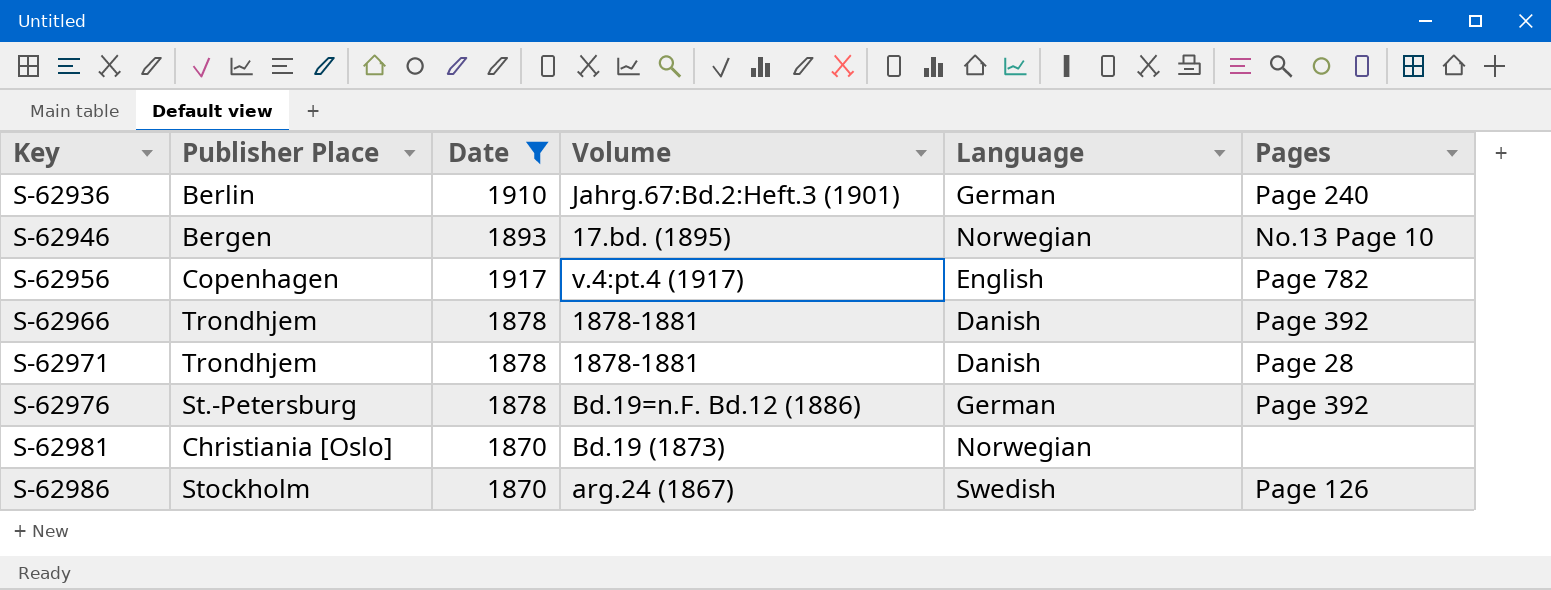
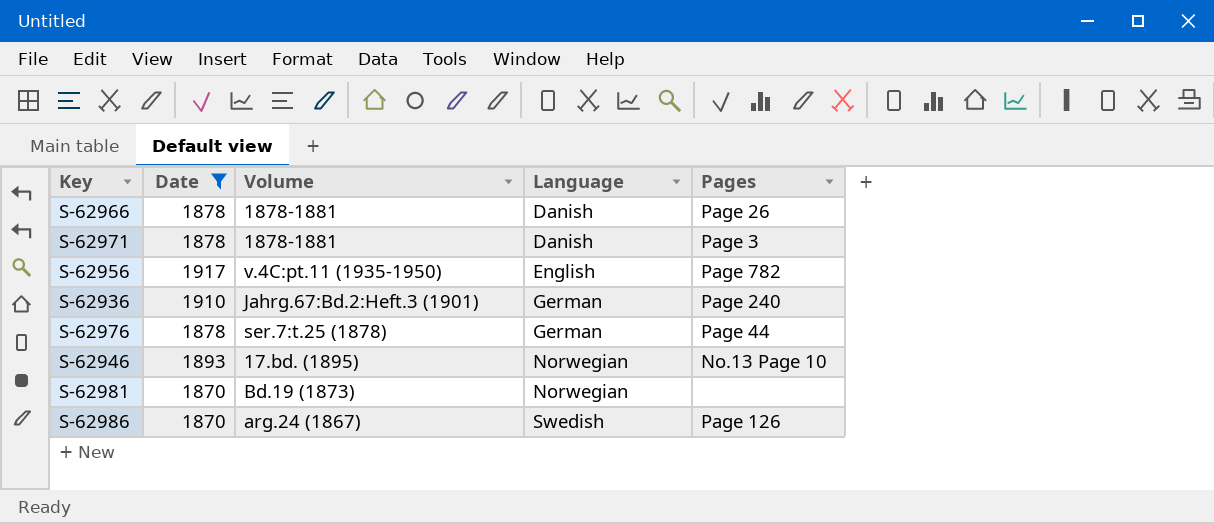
row order: Key ascending -> Language ascending
column Publisher Place | position: 2 -> none
S-62966 | Pages: Page 392 -> Page 26
S-62971 | Pages: Page 28 -> Page 3
S-62956 | Volume: v.4:pt.4 (1917) -> v.4C:pt.11 (1935-1950)
S-62976 | Volume: Bd.19=n.F. Bd.12 (1886) -> ser.7:t.25 (1878)
S-62976 | Pages: Page 392 -> Page 44

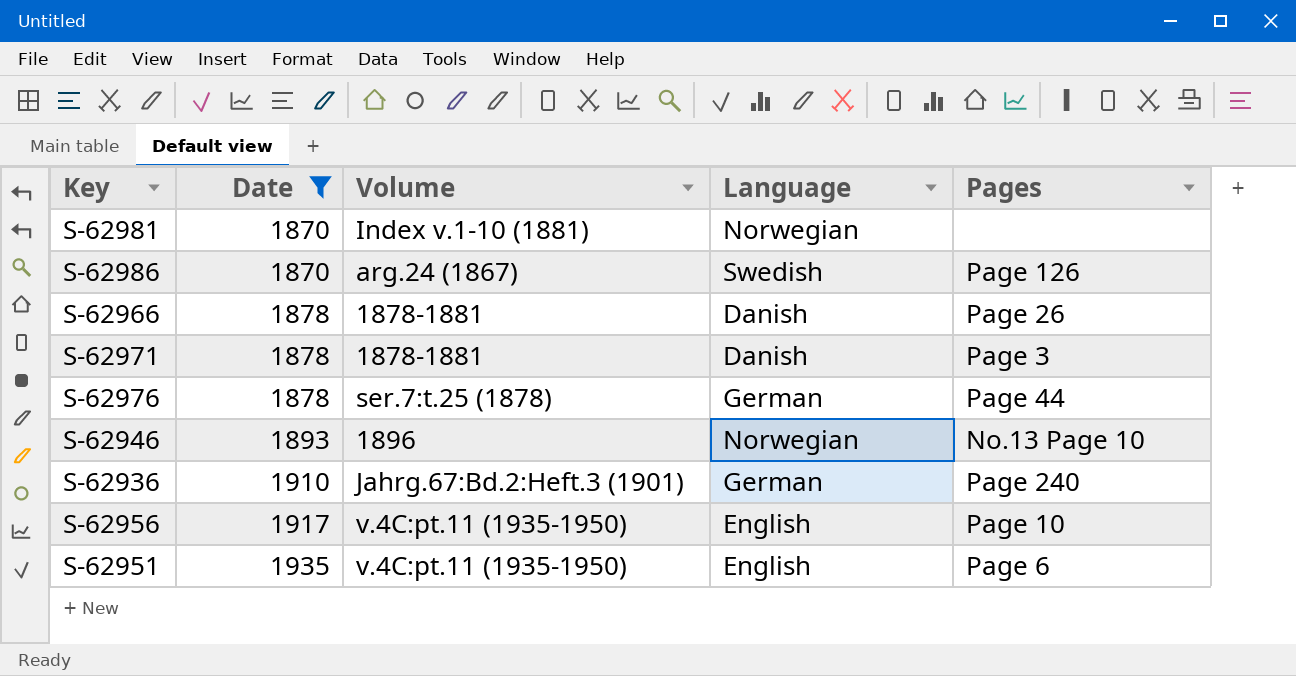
row order: Language ascending -> Date ascending
S-62981 | Volume: Bd.19 (1873) -> Index v.1-10 (1881)
S-62946 | Volume: 17.bd. (1895) -> 1896
S-62956 | Pages: Page 782 -> Page 10
row S-62951: none -> 1935 | v.4C:pt.11 (1935-1950) | English | Page 6

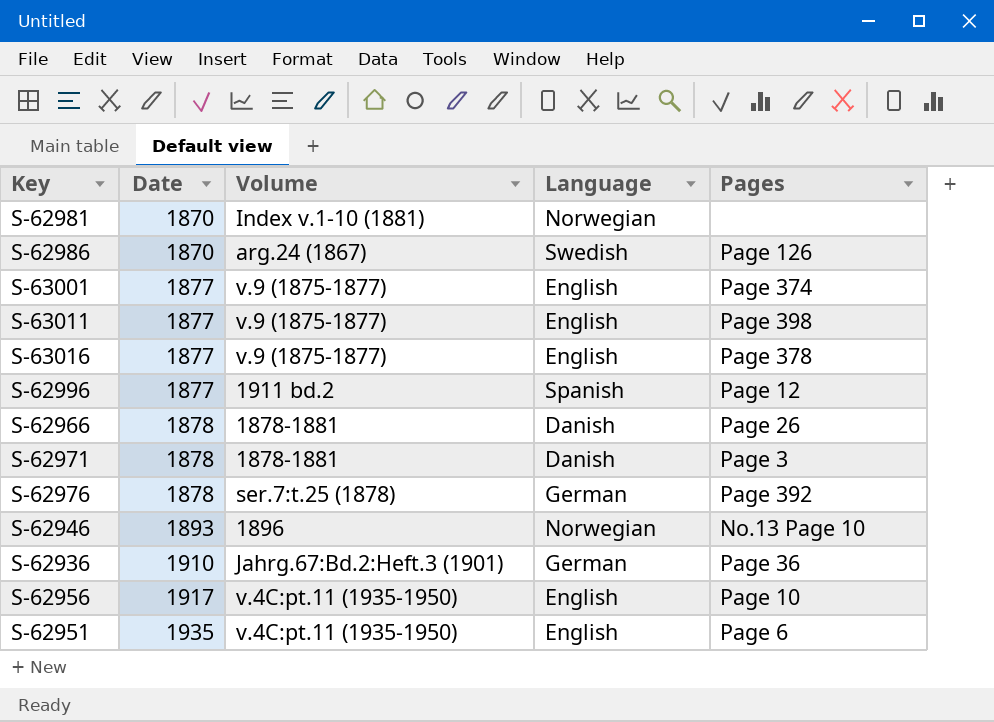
filter: Date != 1877 -> none
S-62976 | Pages: Page 44 -> Page 392
S-62936 | Pages: Page 240 -> Page 36

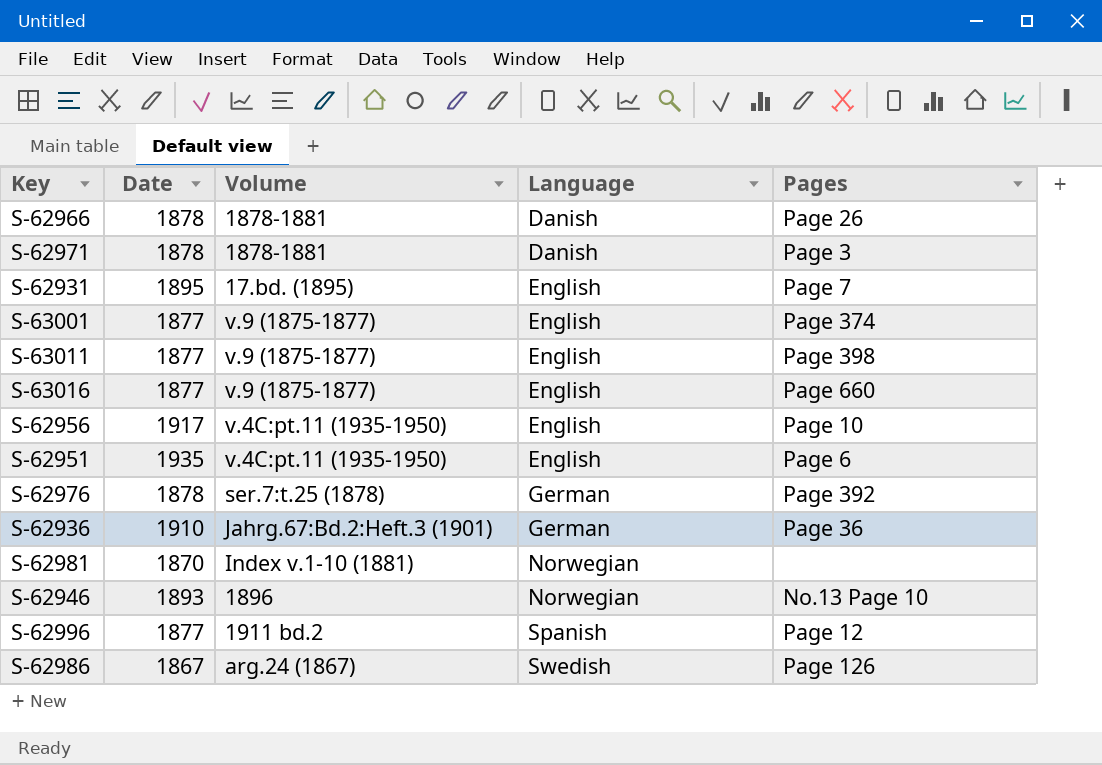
row order: Date ascending -> Language ascending
row S-62931: none -> 1895 | 17.bd. (1895) | English | Page 7
S-63016 | Pages: Page 378 -> Page 660
S-62986 | Date: 1870 -> 1867

